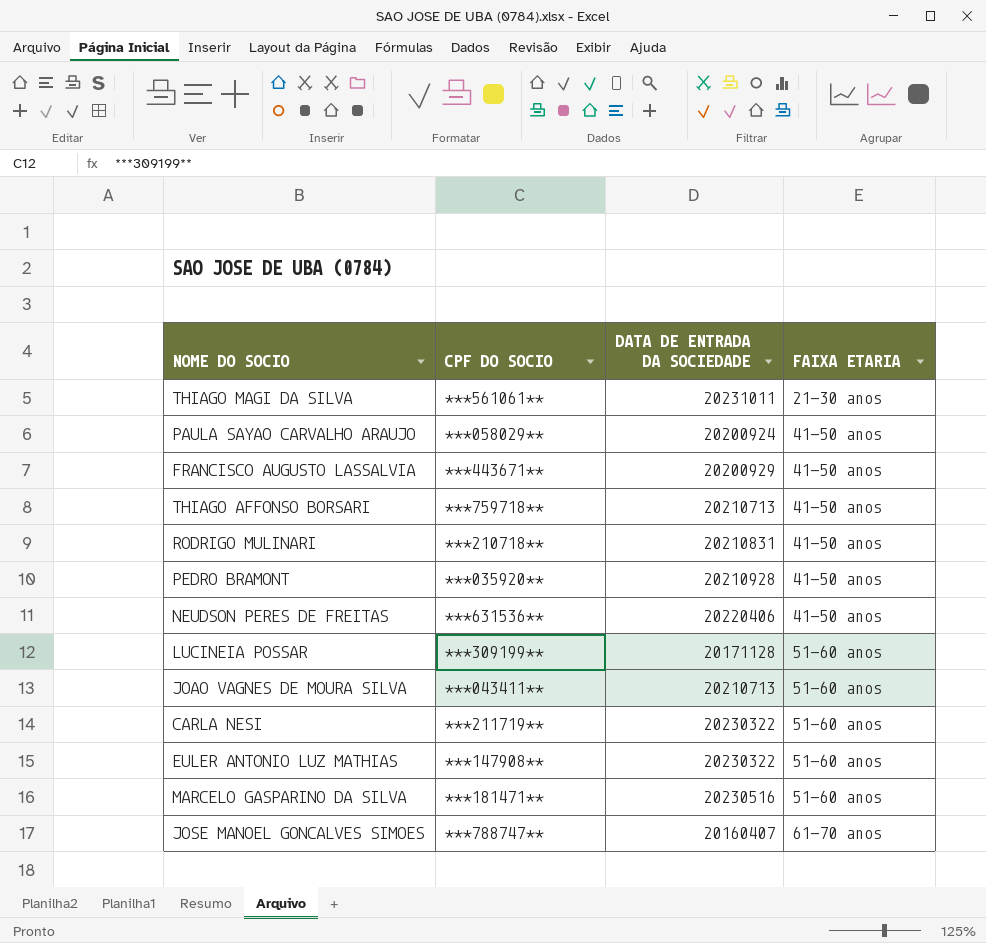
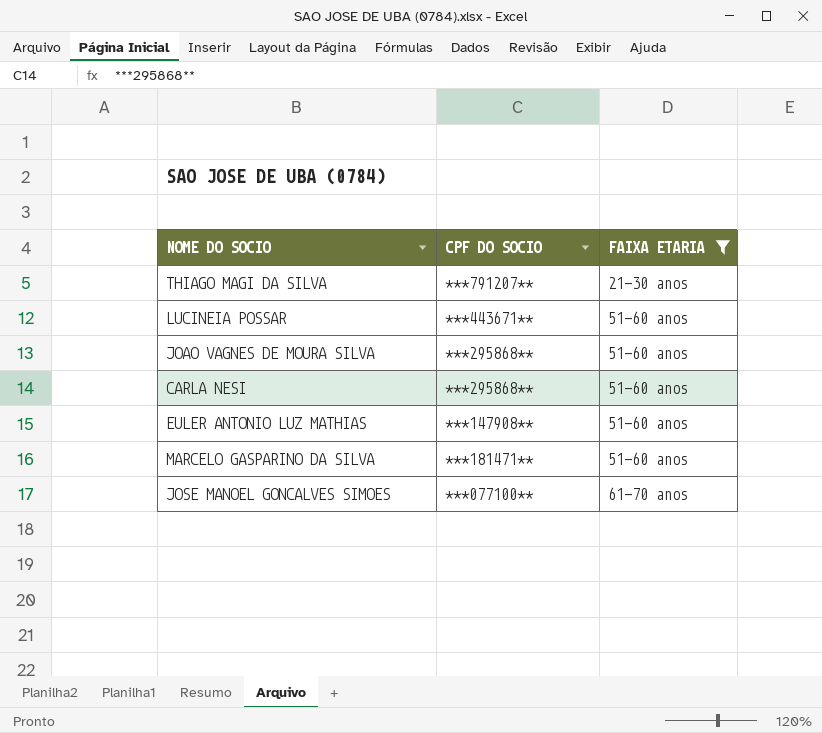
filter: none -> FAIXA ETARIA != 41-50 anos
column DATA DE ENTRADA DA SOCIEDADE | position: 3 -> none
THIAGO MAGI DA SILVA | CPF DO SOCIO: ***561061** -> ***791207**
LUCINEIA POSSAR | CPF DO SOCIO: ***309199** -> ***443671**
JOAO VAGNES DE MOURA SILVA | CPF DO SOCIO: ***043411** -> ***295868**
CARLA NESI | CPF DO SOCIO: ***211719** -> ***295868**
JOSE MANOEL GONCALVES SIMOES | CPF DO SOCIO: ***788747** -> ***077100**

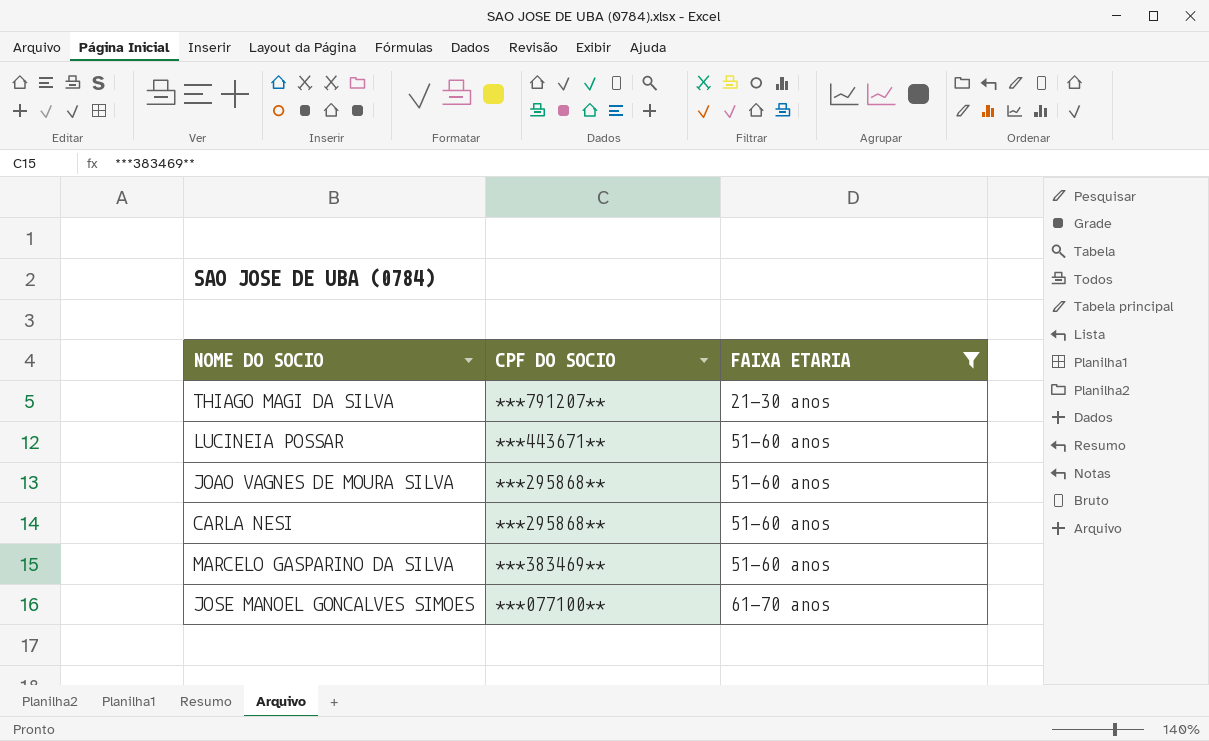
row EULER ANTONIO LUZ MATHIAS: ***147908** | 51-60 anos -> none
MARCELO GASPARINO DA SILVA | CPF DO SOCIO: ***181471** -> ***383469**

